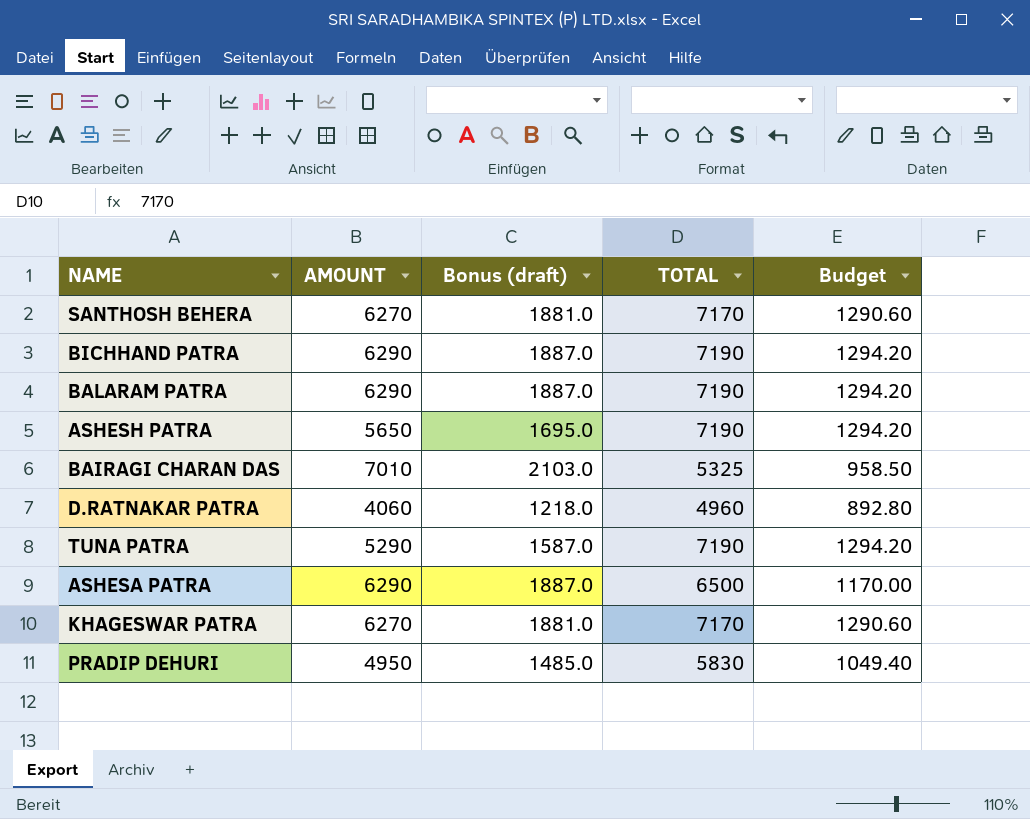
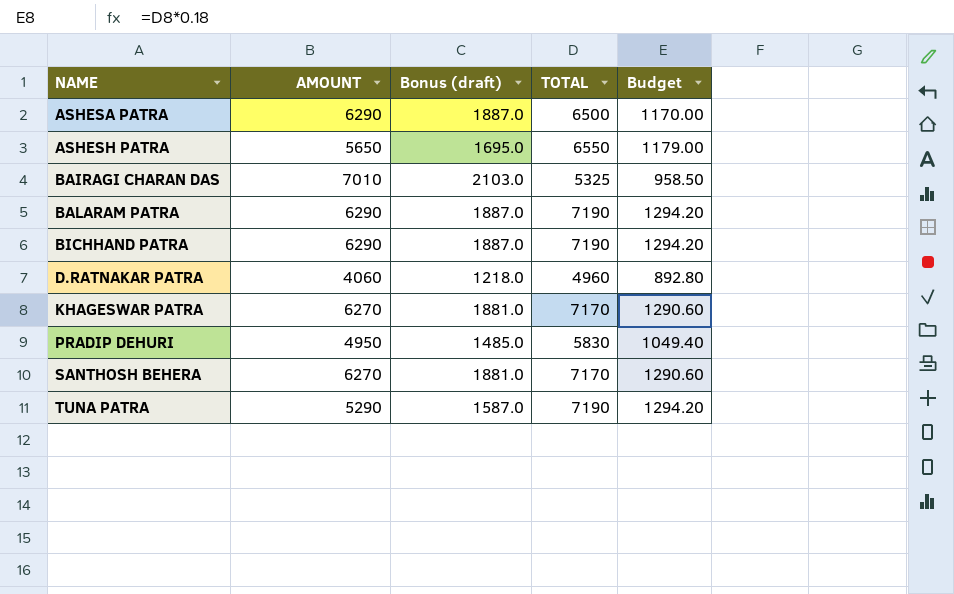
row order: none -> NAME ascending
ASHESH PATRA | TOTAL: 7190 -> 6550
ASHESH PATRA | Budget: 1294.20 -> 1179.00

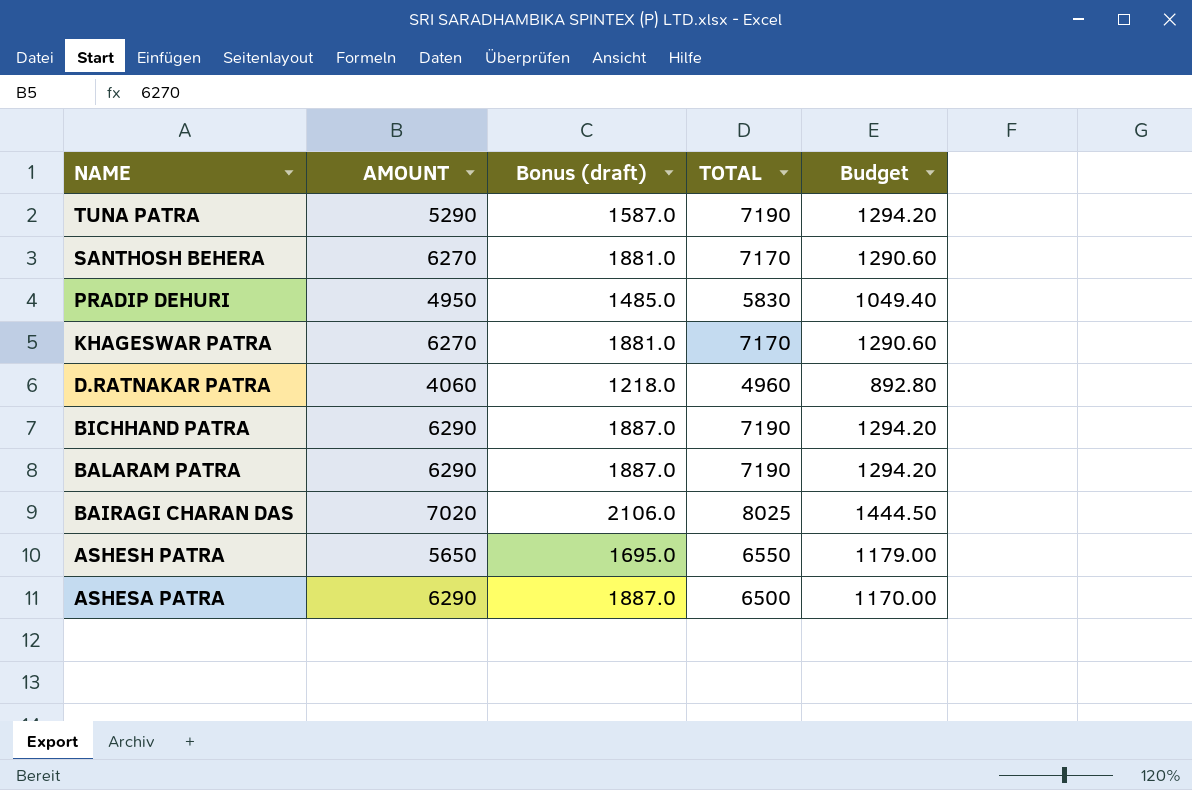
row order: NAME ascending -> NAME descending
BAIRAGI CHARAN DAS | AMOUNT: 7010 -> 7020
BAIRAGI CHARAN DAS | Bonus (draft): 2103.0 -> 2106.0
BAIRAGI CHARAN DAS | TOTAL: 5325 -> 8025
BAIRAGI CHARAN DAS | Budget: 958.50 -> 1444.50

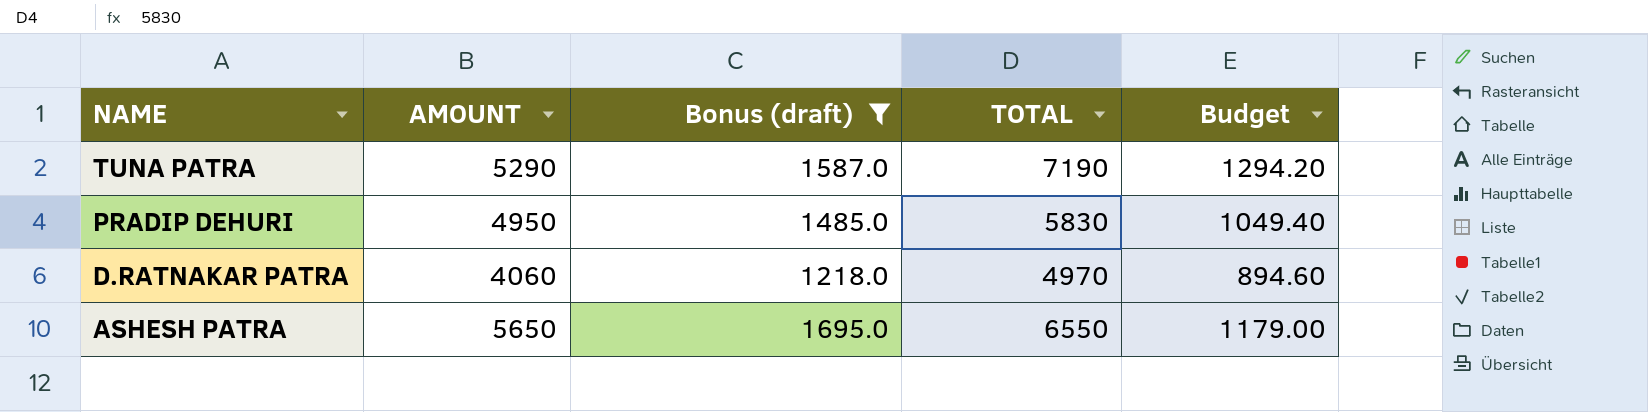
filter: none -> Bonus (draft) <= 1695.0
D.RATNAKAR PATRA | TOTAL: 4960 -> 4970
D.RATNAKAR PATRA | Budget: 892.80 -> 894.60

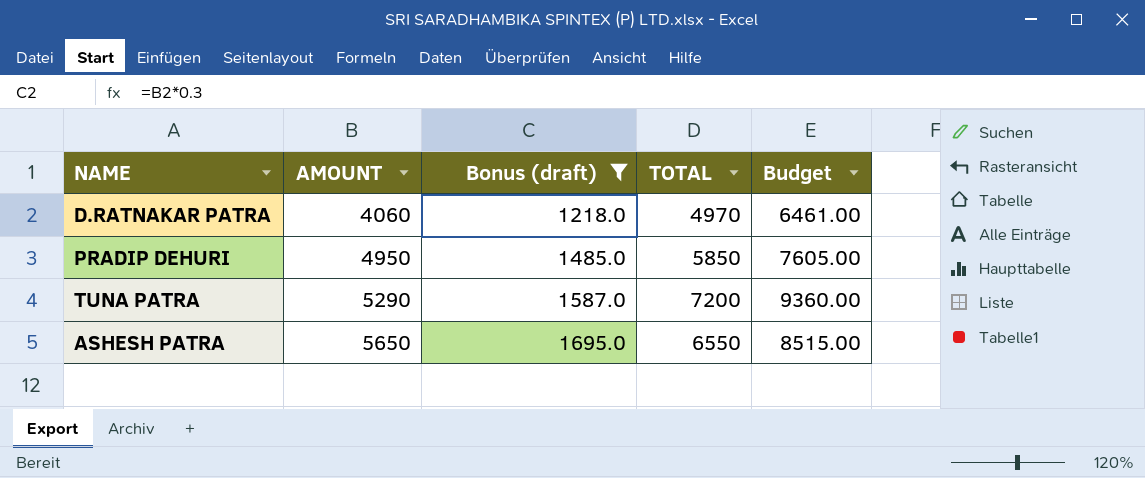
row order: NAME descending -> AMOUNT ascending
column Budget | formula: [TOTAL] * 0.18 -> [TOTAL] * 1.3
PRADIP DEHURI | TOTAL: 5830 -> 5850
TUNA PATRA | TOTAL: 7190 -> 7200

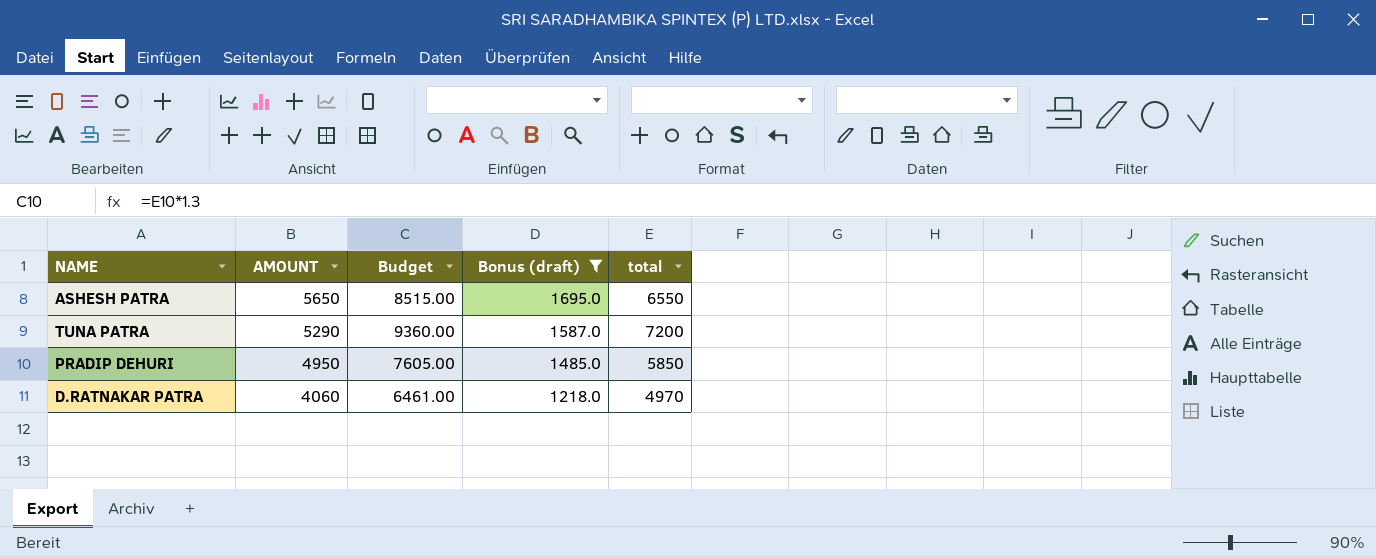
row order: AMOUNT ascending -> AMOUNT descending
column Budget | position: 5 -> 3
column name: TOTAL -> total

